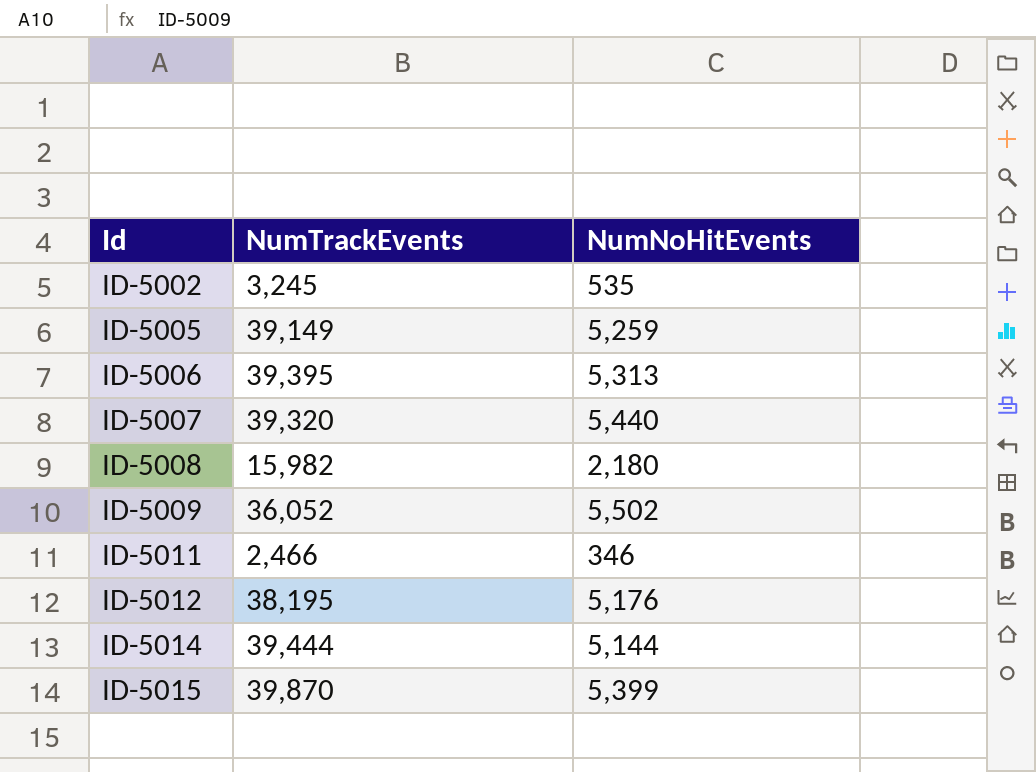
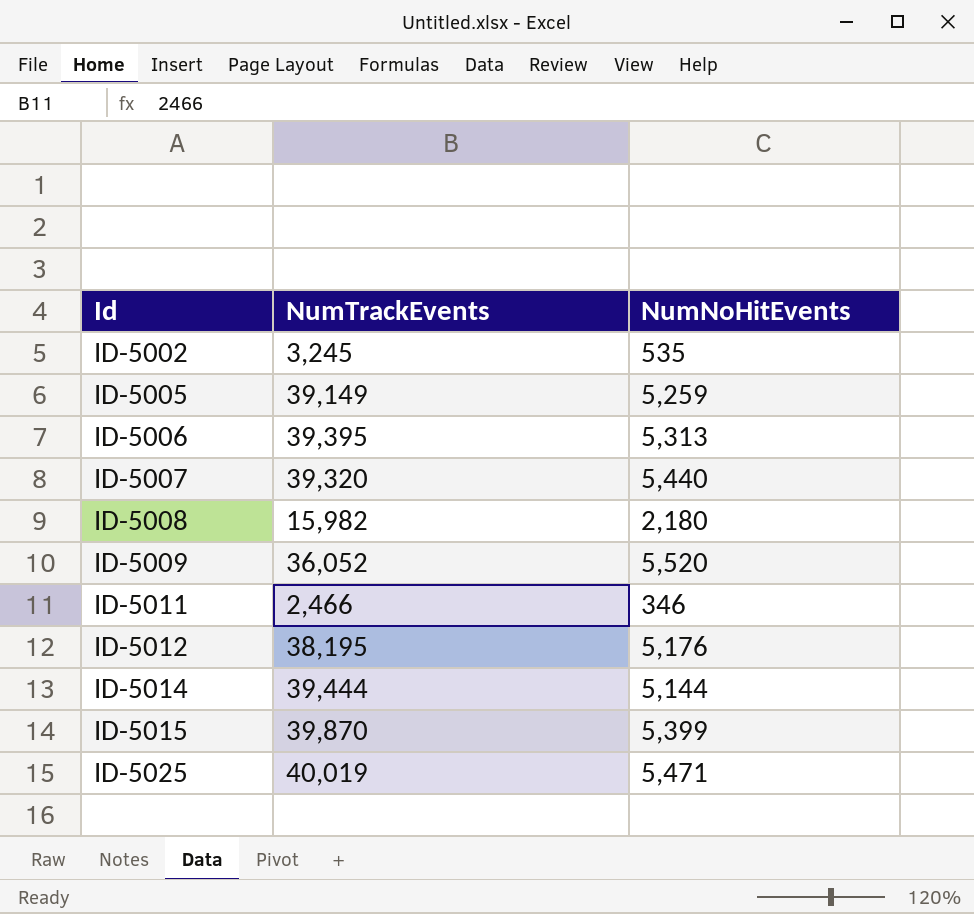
ID-5009 | NumNoHitEvents: 5,502 -> 5,520
row ID-5025: none -> 40,019 | 5,471

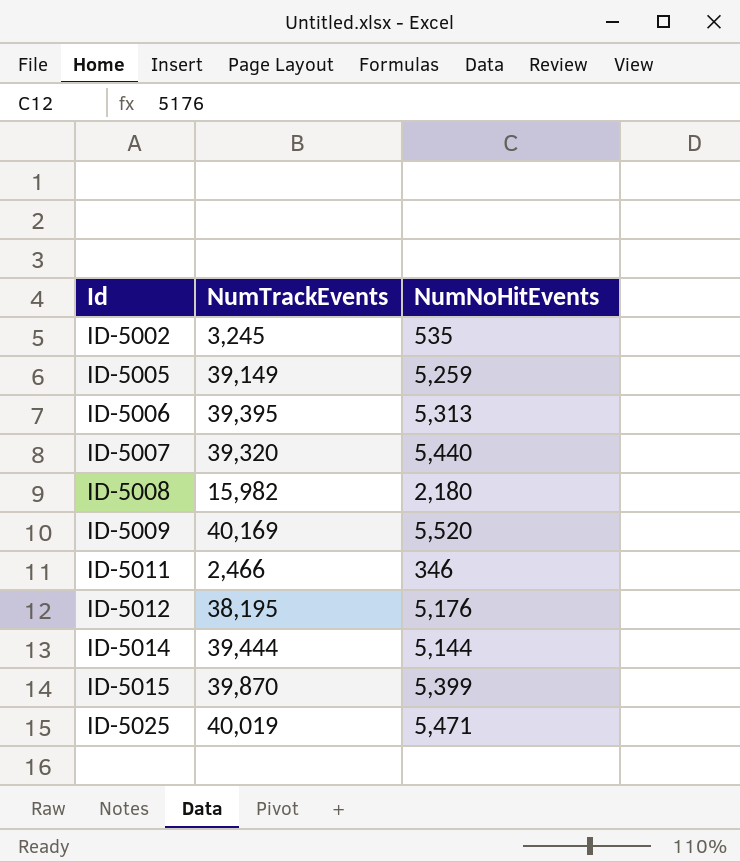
ID-5009 | NumTrackEvents: 36,052 -> 40,169

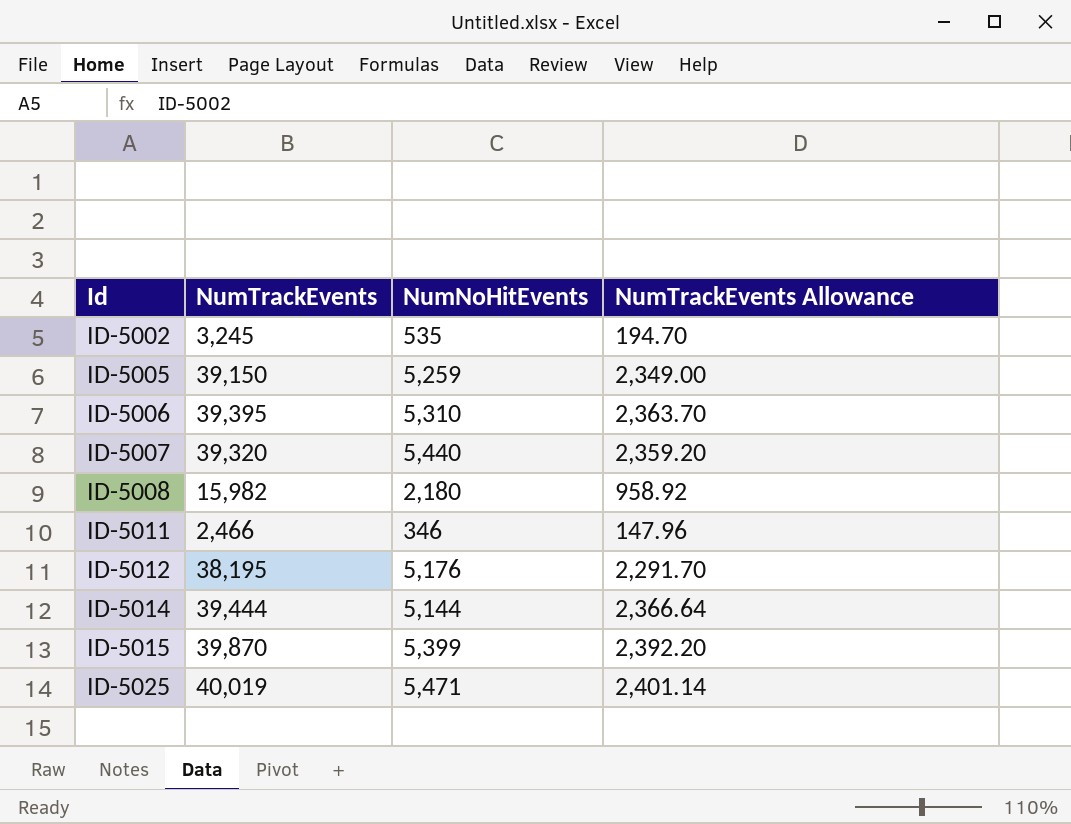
column NumTrackEvents Allowance | formula: none -> [NumTrackEvents] * 0.06
row ID-5009: 40,169 | 5,520 -> none
ID-5005 | NumTrackEvents: 39,149 -> 39,150
ID-5006 | NumNoHitEvents: 5,313 -> 5,310

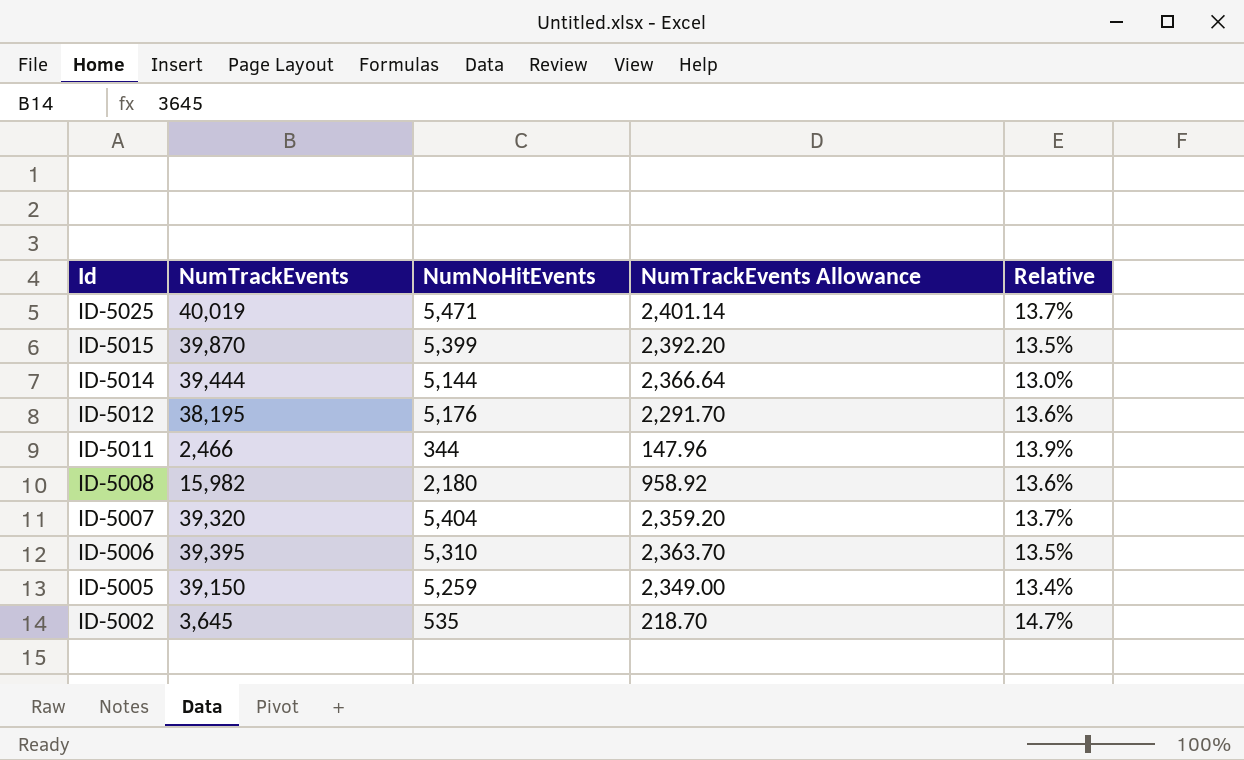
row order: Id ascending -> Id descending
column Relative | formula: none -> [NumNoHitEvents] / [NumTrackEvents]
ID-5011 | NumNoHitEvents: 346 -> 344
ID-5007 | NumNoHitEvents: 5,440 -> 5,404
ID-5002 | NumTrackEvents: 3,245 -> 3,645
ID-5002 | NumTrackEvents Allowance: 194.70 -> 218.70

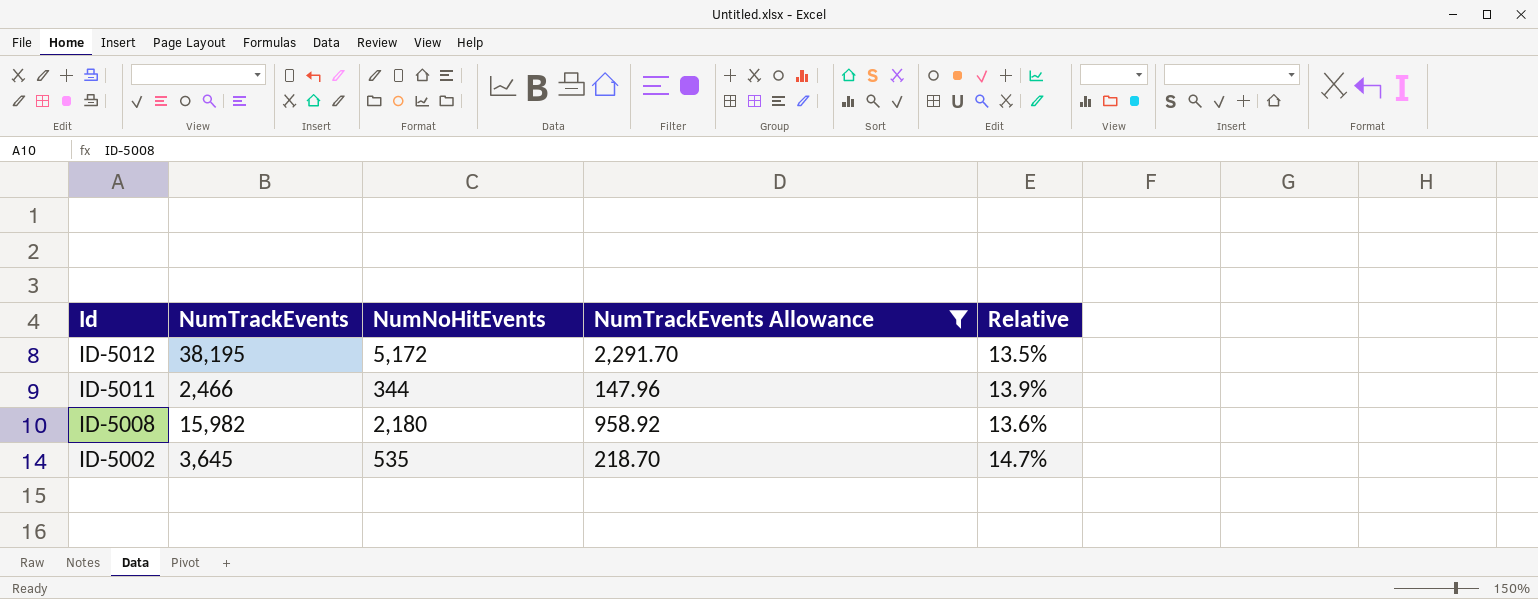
filter: none -> NumTrackEvents Allowance <= 2,291.70
ID-5012 | NumNoHitEvents: 5,176 -> 5,172
ID-5012 | Relative: 13.6% -> 13.5%

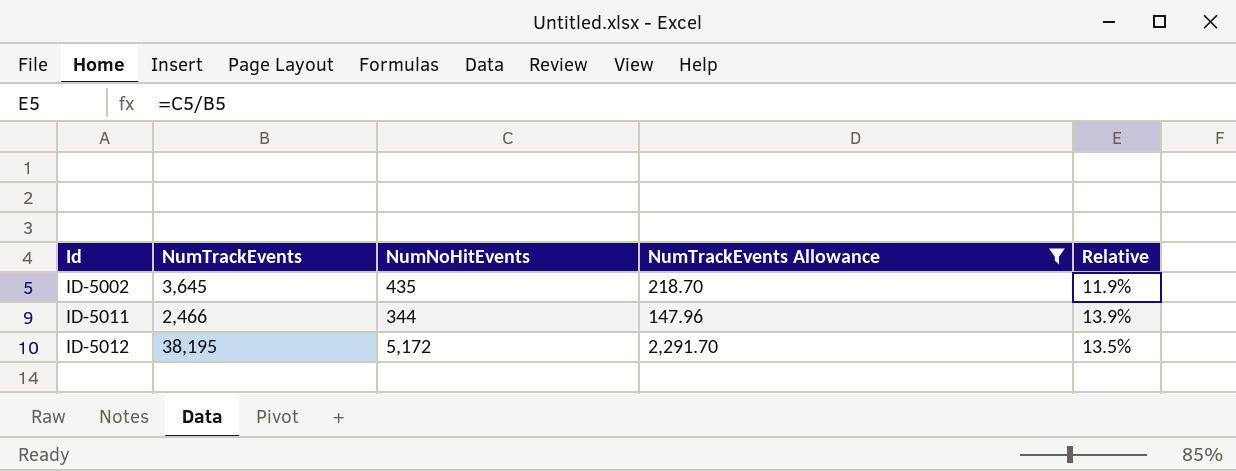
row order: Id descending -> Id ascending
row ID-5008: 15,982 | 2,180 | 958.92 | 13.6% -> none
ID-5002 | NumNoHitEvents: 535 -> 435
ID-5002 | Relative: 14.7% -> 11.9%

